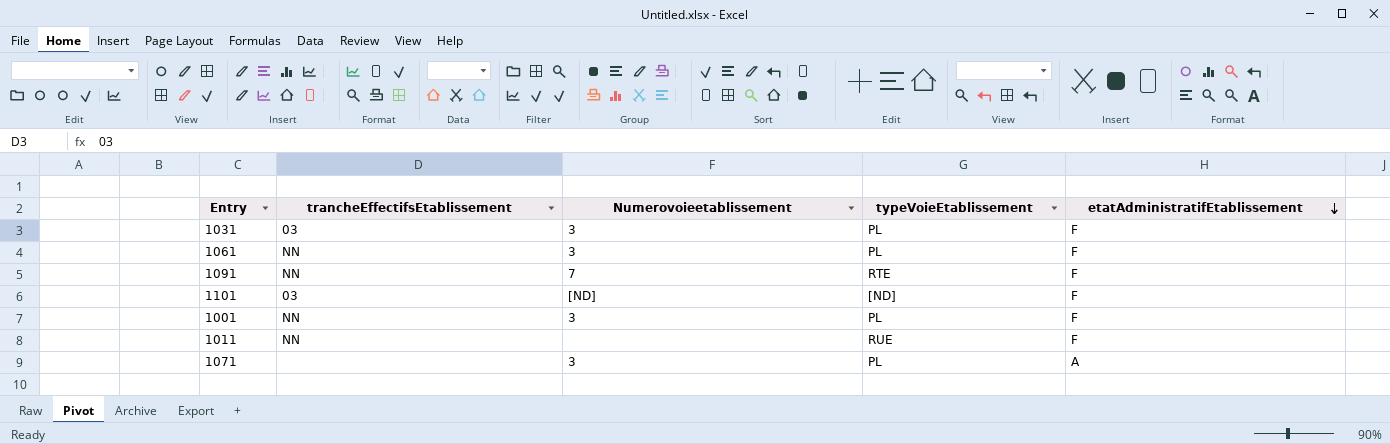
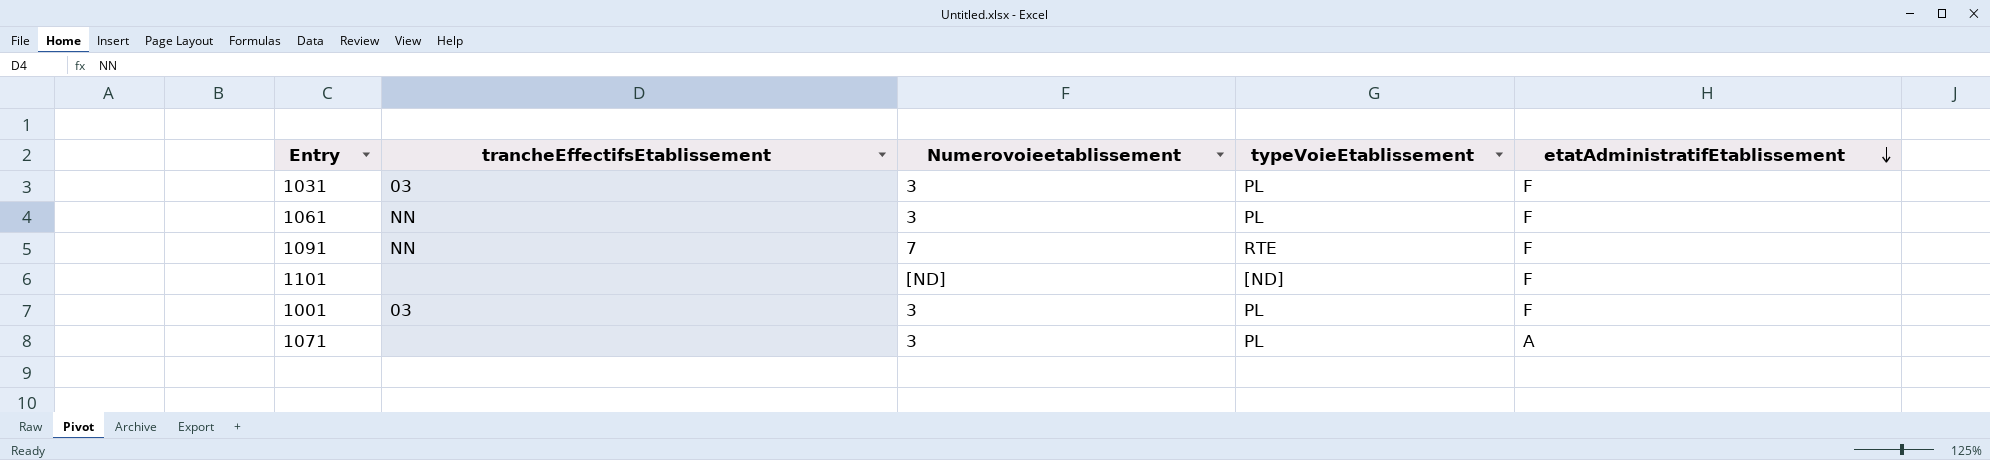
row 1011: NN | none | RUE | F -> none
1101 | trancheEffectifsEtablissement: 03 -> none
1001 | trancheEffectifsEtablissement: NN -> 03

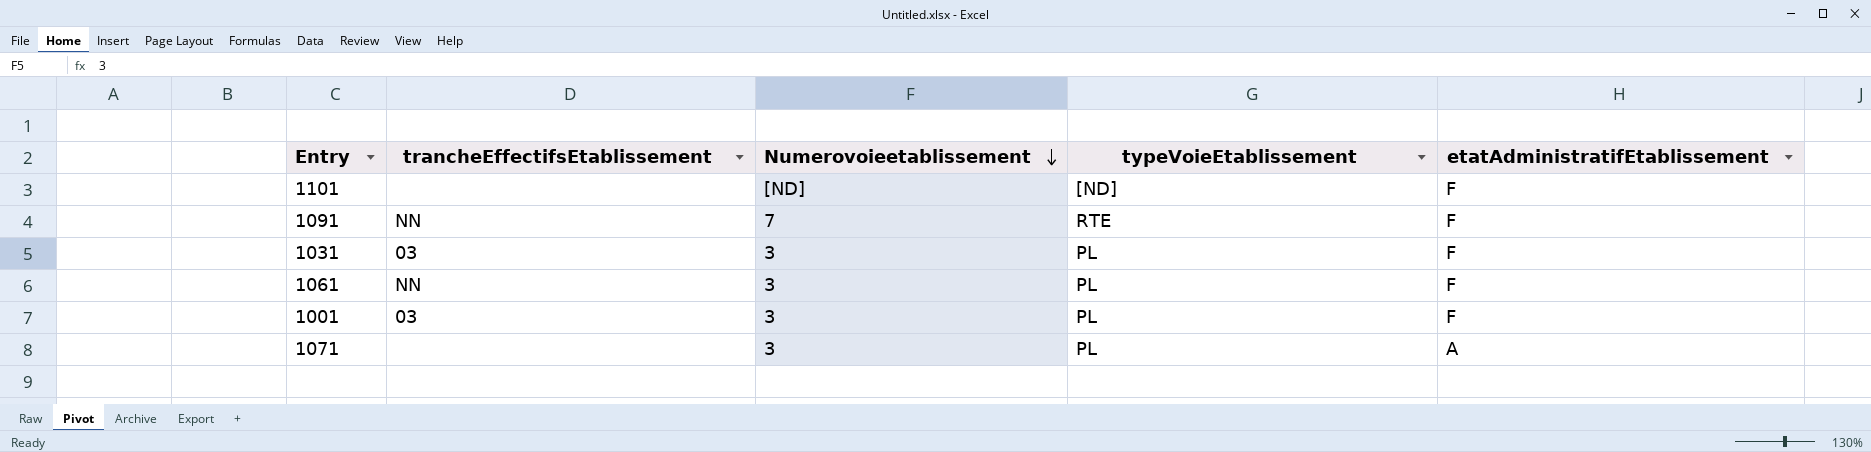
row order: etatAdministratifEtablissement descending -> Numerovoieetablissement descending

